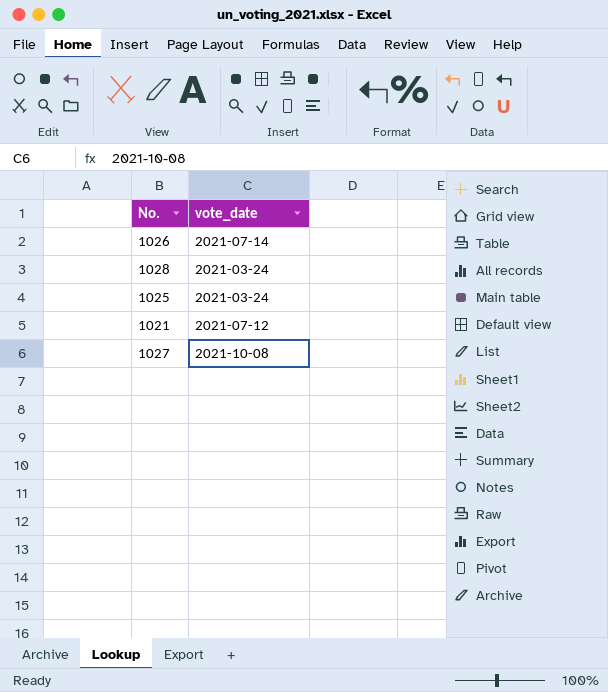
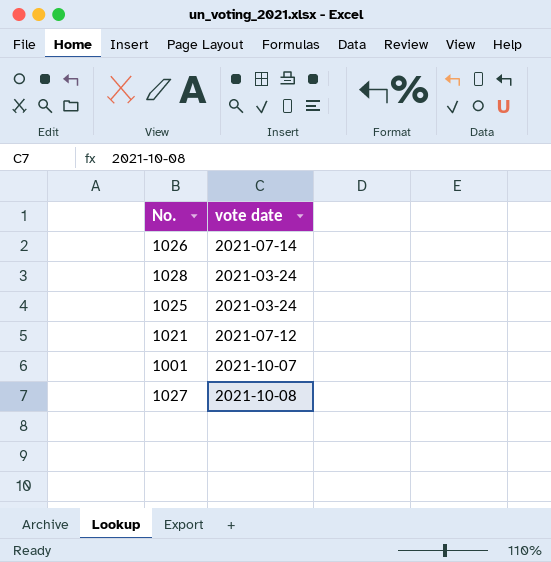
column name: vote_date -> vote date
row 1001: none -> 2021-10-07

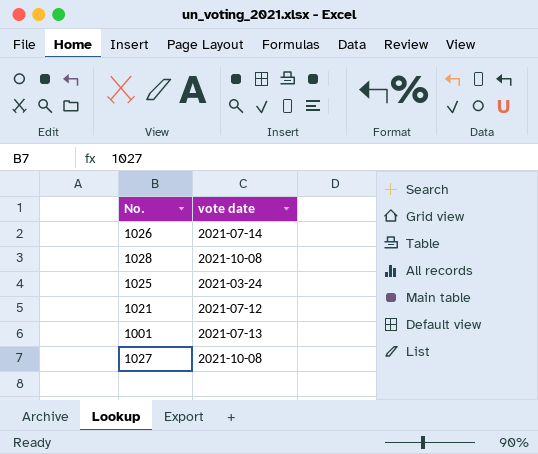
1028 | vote date: 2021-03-24 -> 2021-10-08
1001 | vote date: 2021-10-07 -> 2021-07-13

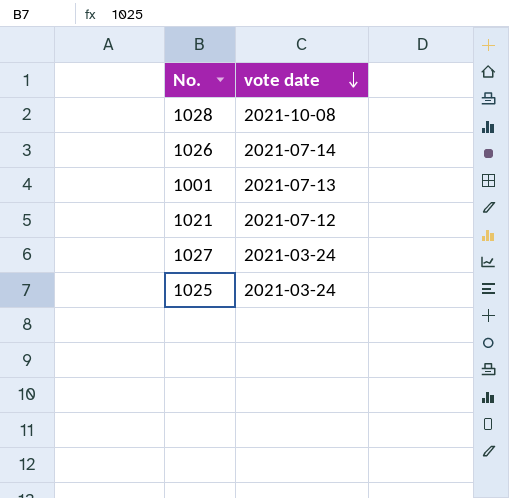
row order: none -> vote date descending
1027 | vote date: 2021-10-08 -> 2021-03-24

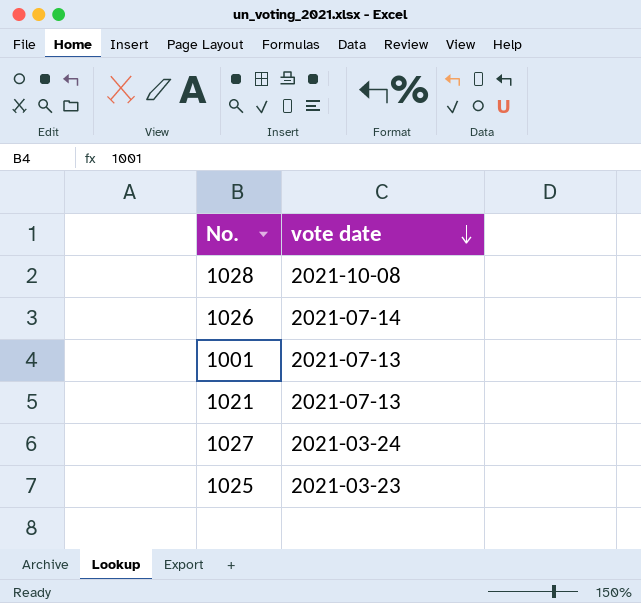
1021 | vote date: 2021-07-12 -> 2021-07-13
1025 | vote date: 2021-03-24 -> 2021-03-23

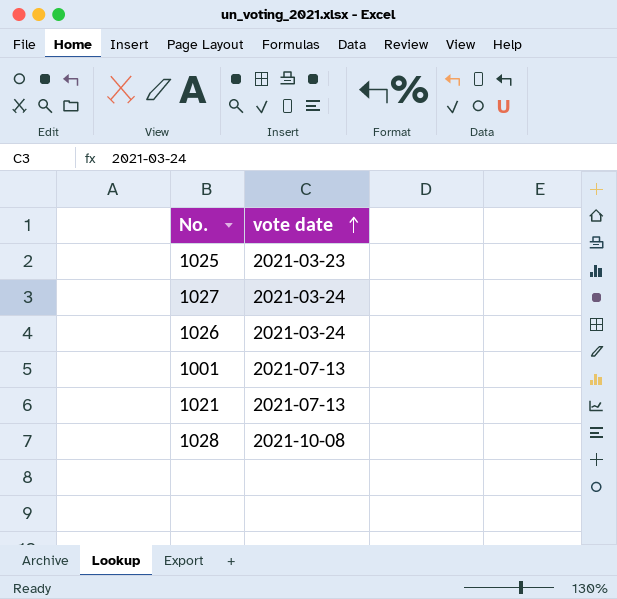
row order: vote date descending -> vote date ascending
1026 | vote date: 2021-07-14 -> 2021-03-24

